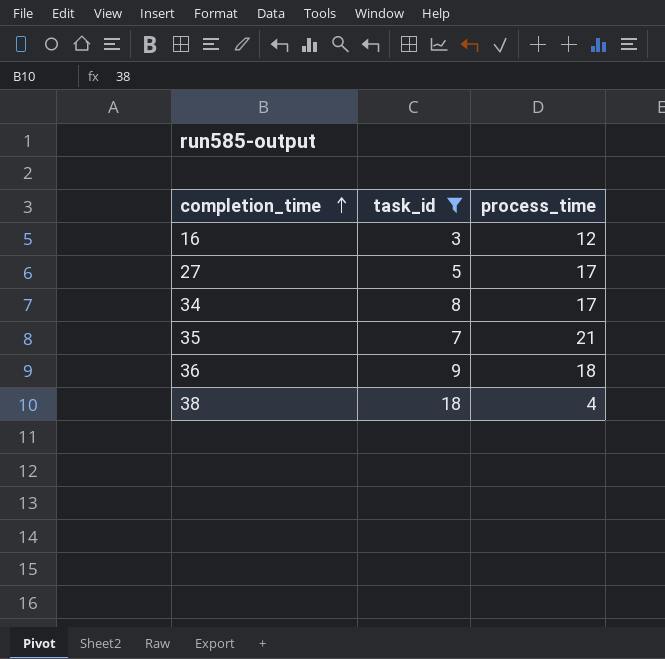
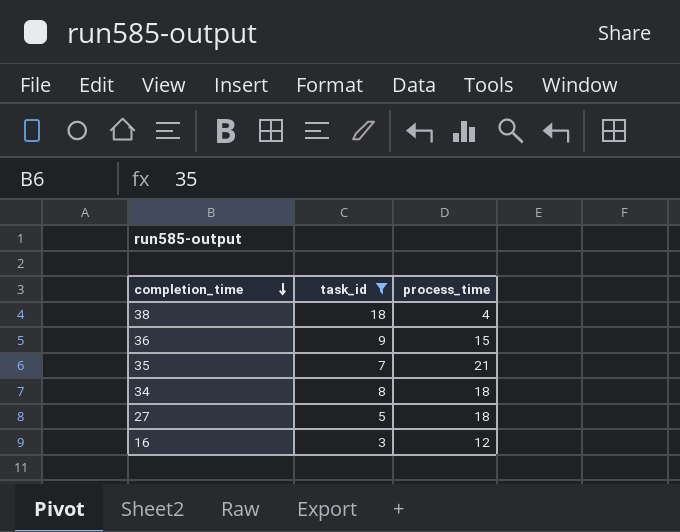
row order: completion_time ascending -> completion_time descending
36 | process_time: 18 -> 15
34 | process_time: 17 -> 18
27 | process_time: 17 -> 18

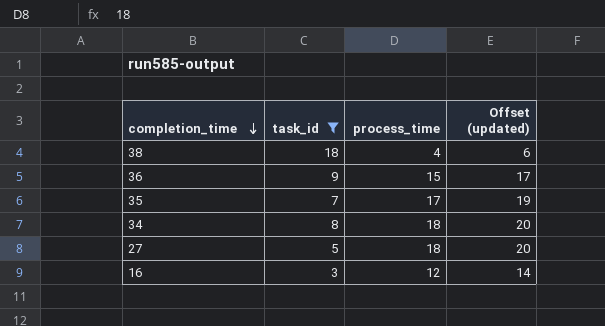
column Offset (updated) | formula: none -> [process_time] + 2
35 | process_time: 21 -> 17

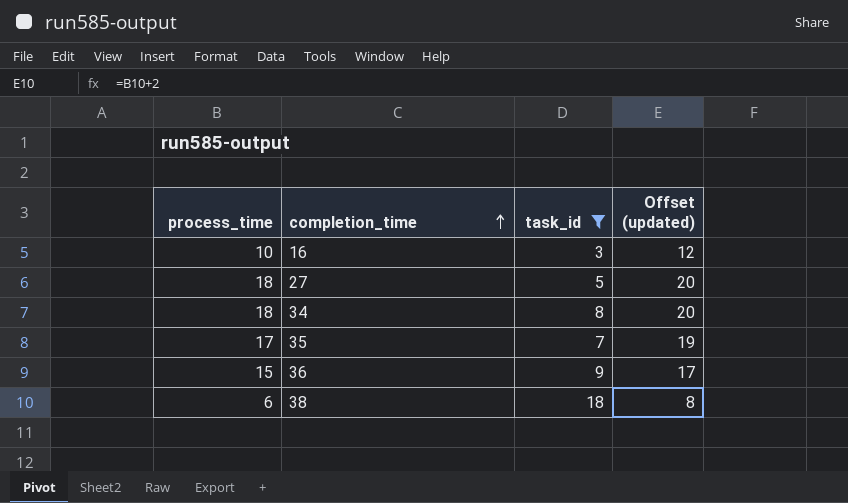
row order: completion_time descending -> completion_time ascending
column process_time | position: 3 -> 1
16 | process_time: 12 -> 10
16 | Offset (updated): 14 -> 12
38 | process_time: 4 -> 6
38 | Offset (updated): 6 -> 8

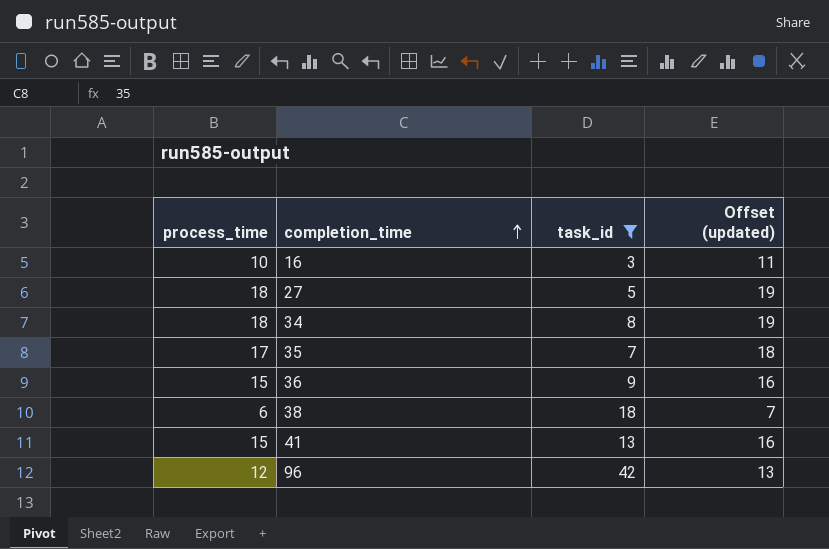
column Offset (updated) | formula: [process_time] + 2 -> [process_time] + 1
row 41: none -> 15 | 13 | 16
row 96: none -> 12 | 42 | 13

